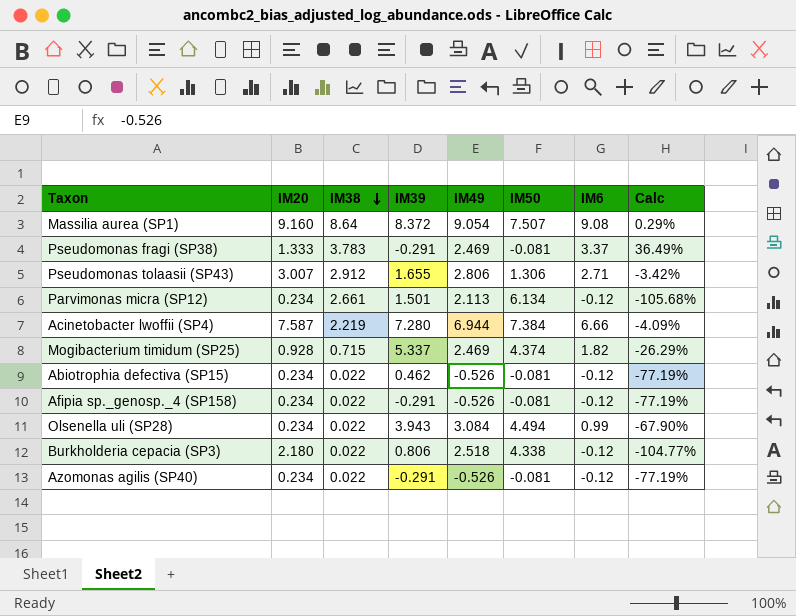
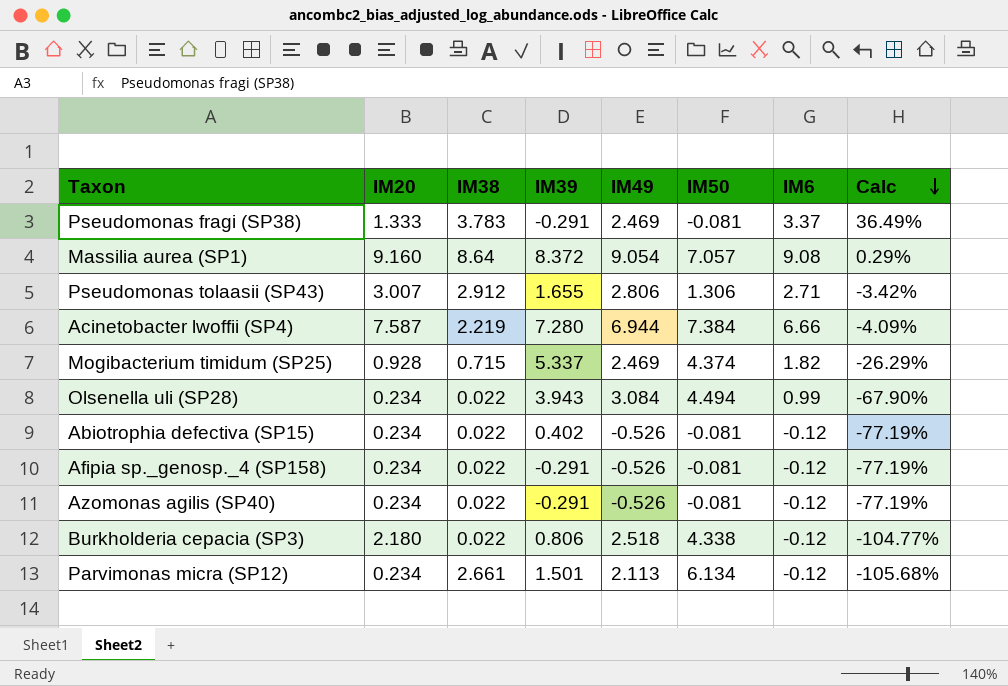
row order: IM38 descending -> Calc descending
Massilia aurea (SP1) | IM50: 7.507 -> 7.057
Abiotrophia defectiva (SP15) | IM39: 0.462 -> 0.402

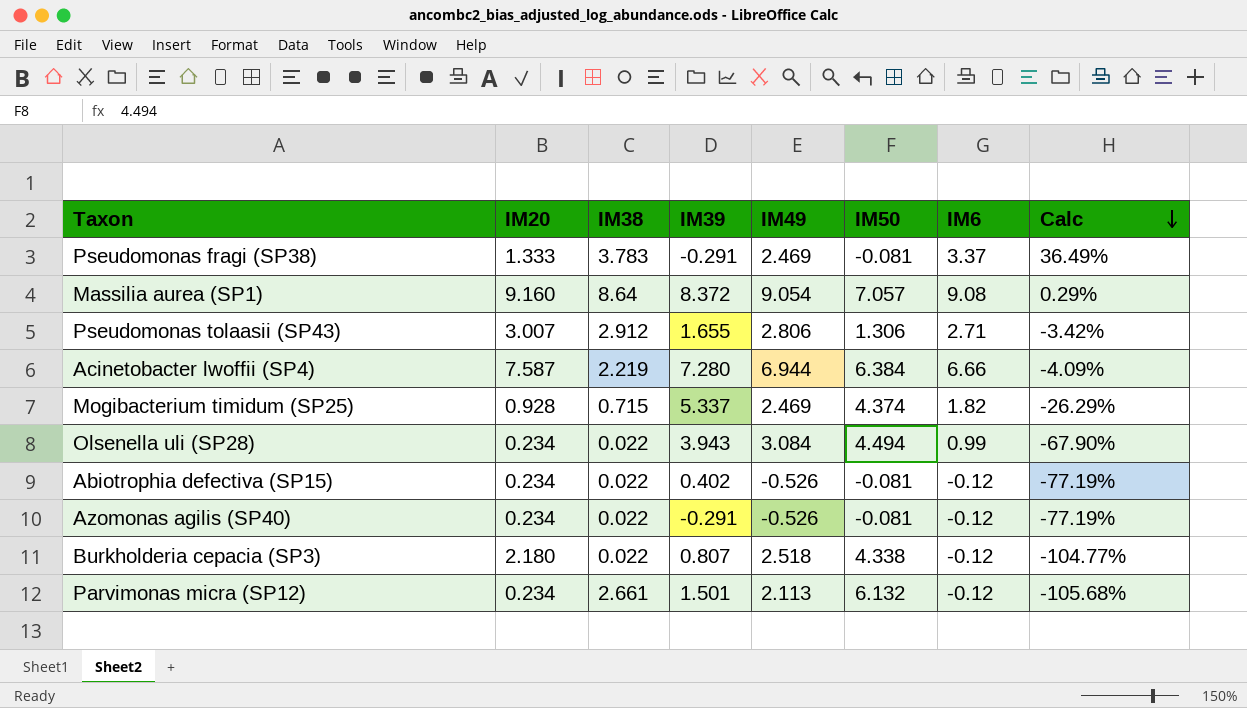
row Afipia sp._genosp._4 (SP158): 0.234 | 0.022 | -0.291 | -0.526 | -0.081 | -0.12 | -77.19% -> none
Acinetobacter lwoffii (SP4) | IM50: 7.384 -> 6.384
Burkholderia cepacia (SP3) | IM39: 0.806 -> 0.807
Parvimonas micra (SP12) | IM50: 6.134 -> 6.132

